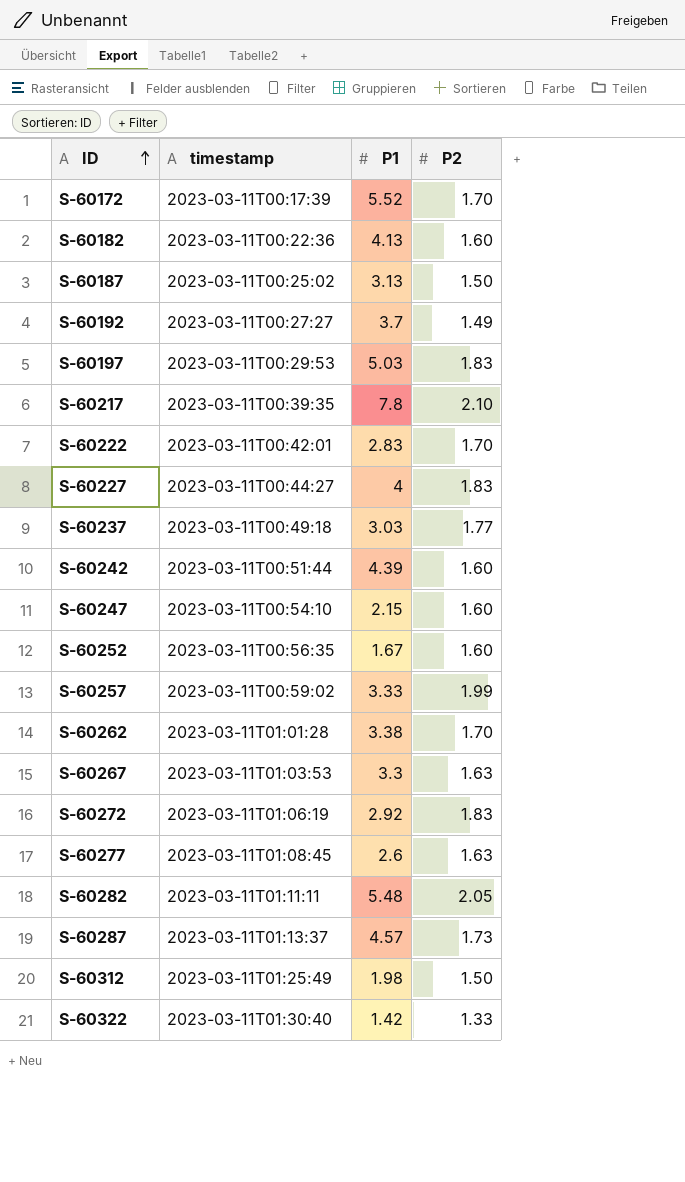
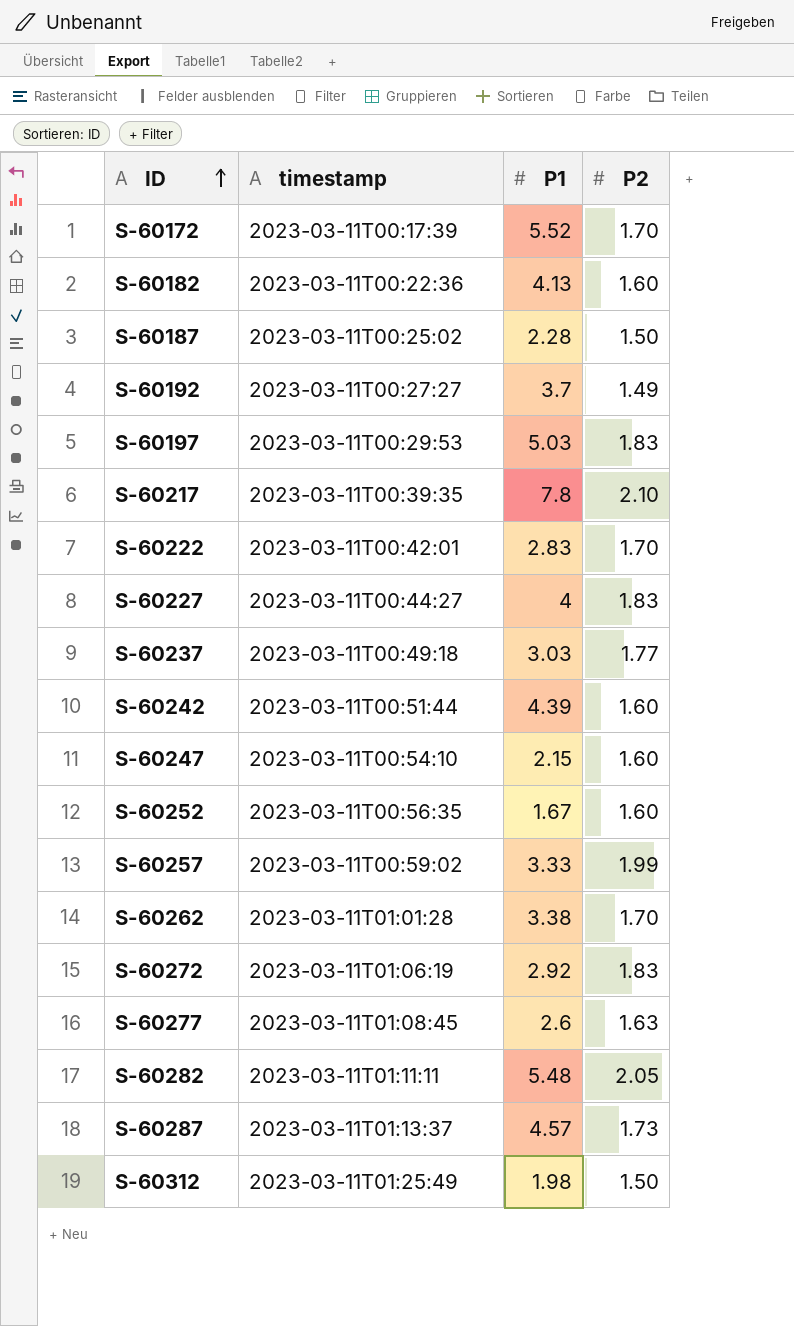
row S-60267: 2023-03-11T01:03:53 | 3.3 | 1.63 -> none
row S-60322: 2023-03-11T01:30:40 | 1.42 | 1.33 -> none
S-60187 | P1: 3.13 -> 2.28

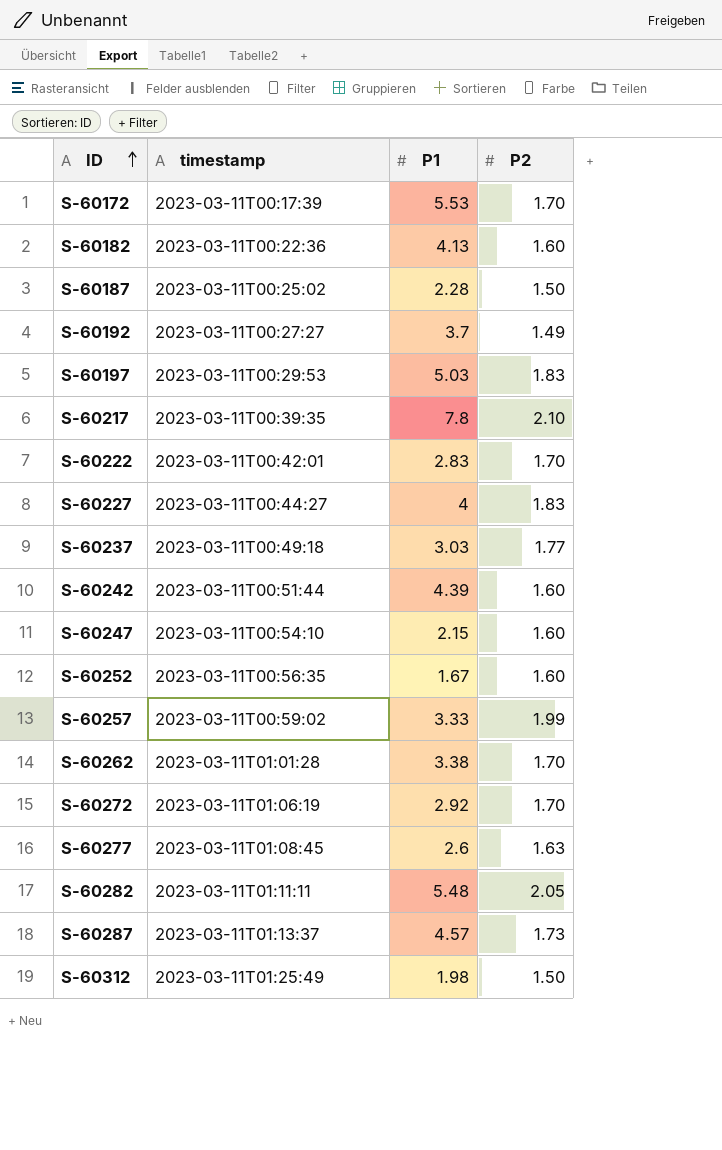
S-60172 | P1: 5.52 -> 5.53
S-60272 | P2: 1.83 -> 1.70

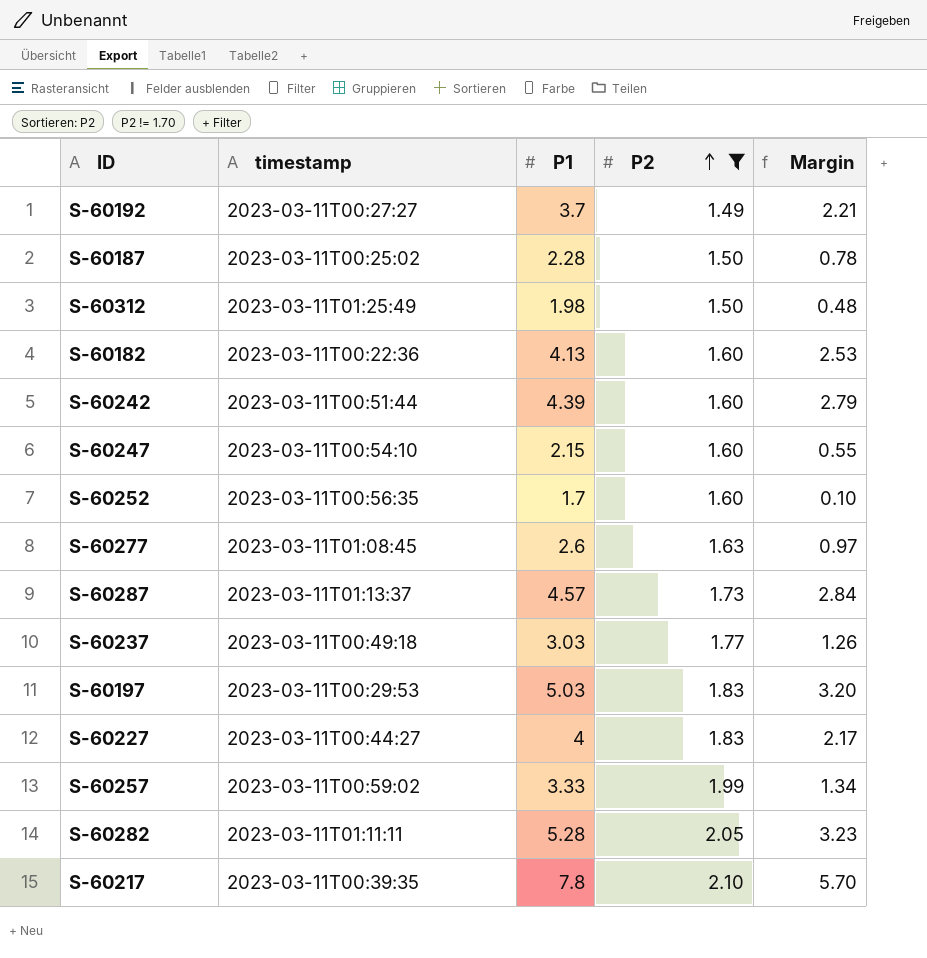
filter: none -> P2 != 1.70
row order: ID ascending -> P2 ascending
column Margin | formula: none -> [P1] - [P2]
S-60252 | P1: 1.67 -> 1.7
S-60282 | P1: 5.48 -> 5.28

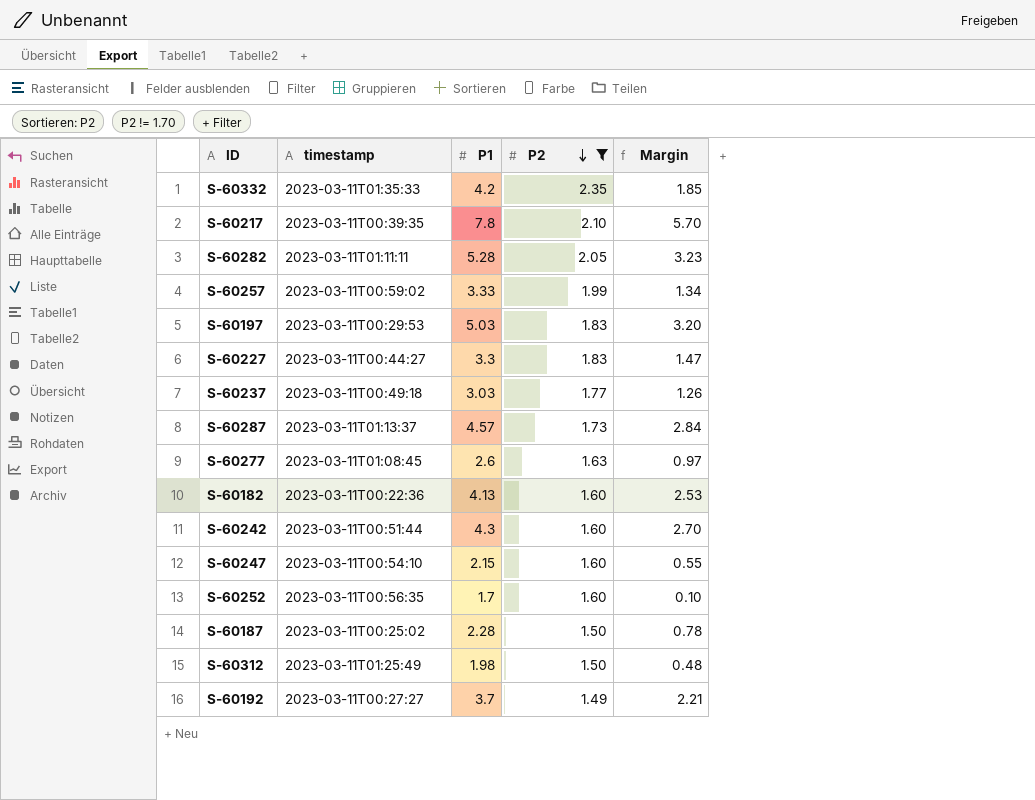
row order: P2 ascending -> P2 descending
row S-60332: none -> 2023-03-11T01:35:33 | 4.2 | 2.35 | 1.85
S-60227 | P1: 4 -> 3.3
S-60227 | Margin: 2.17 -> 1.47
S-60242 | P1: 4.39 -> 4.3
S-60242 | Margin: 2.79 -> 2.70

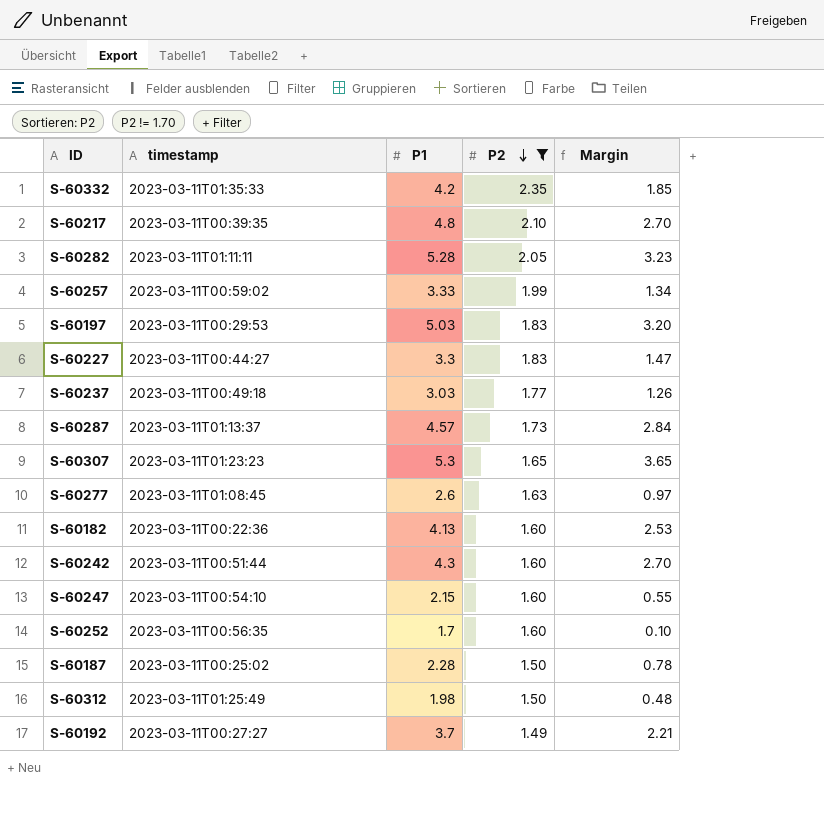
S-60217 | P1: 7.8 -> 4.8
S-60217 | Margin: 5.70 -> 2.70
row S-60307: none -> 2023-03-11T01:23:23 | 5.3 | 1.65 | 3.65

